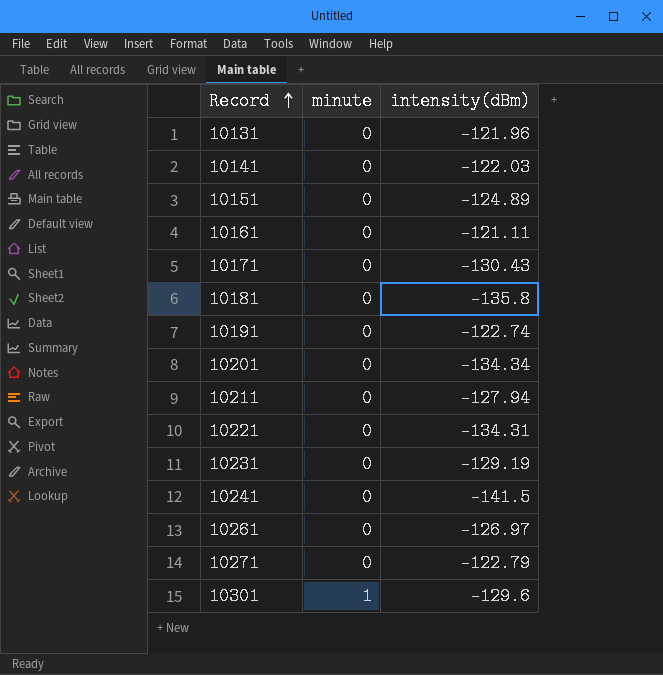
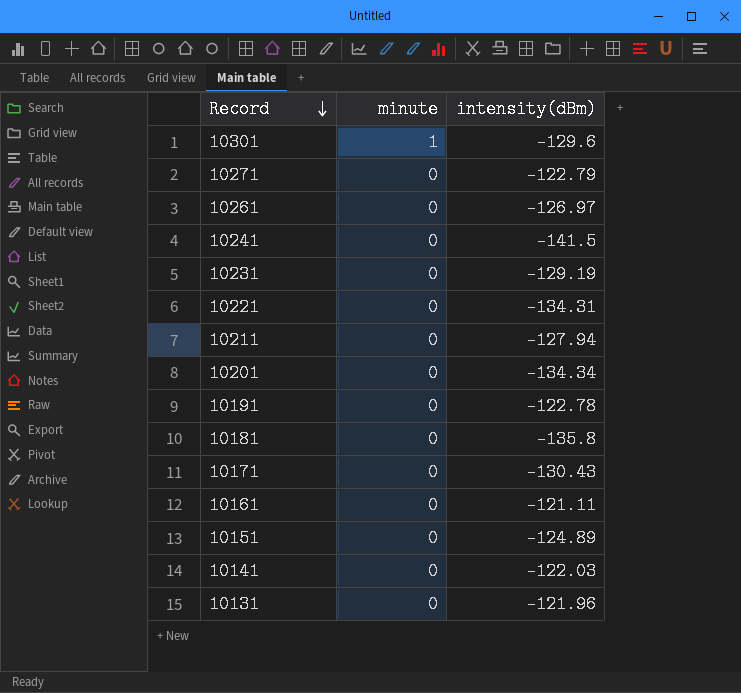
row order: Record ascending -> Record descending
10191 | intensity(dBm): -122.74 -> -122.78

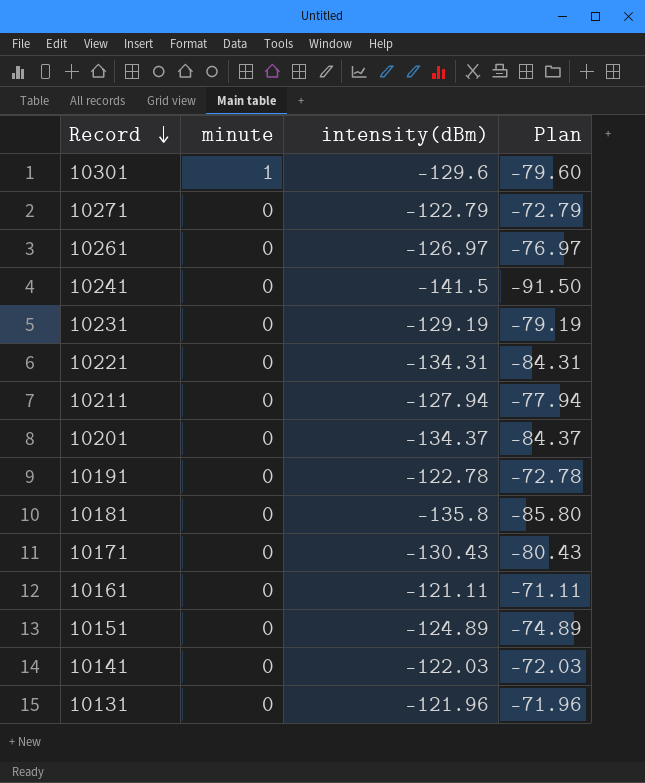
column Plan | formula: none -> [intensity(dBm)] + 50
10201 | intensity(dBm): -134.34 -> -134.37

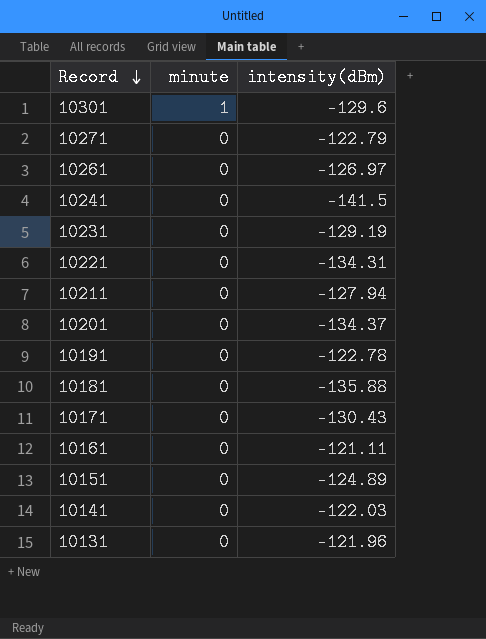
column Plan | formula: [intensity(dBm)] + 50 -> none
10181 | intensity(dBm): -135.8 -> -135.88

